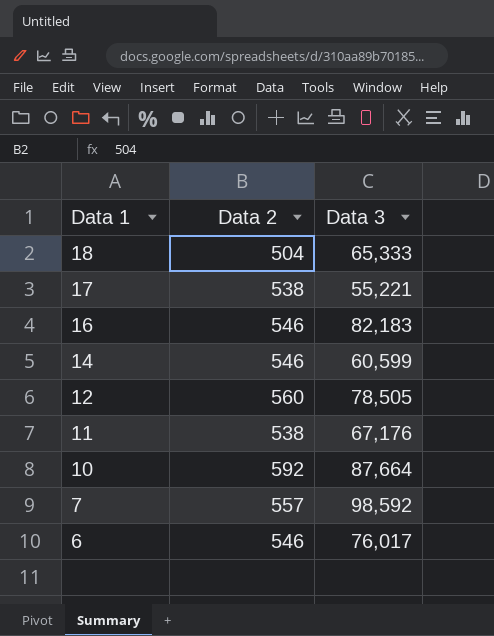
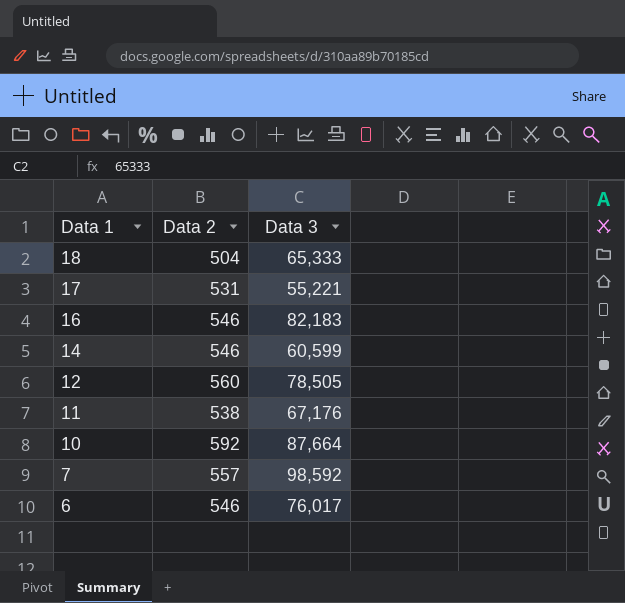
17 | Data 2: 538 -> 531

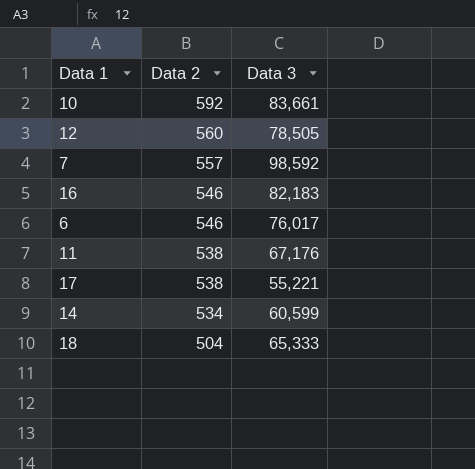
row order: Data 1 descending -> Data 2 descending
10 | Data 3: 87,664 -> 83,661
17 | Data 2: 531 -> 538
14 | Data 2: 546 -> 534

